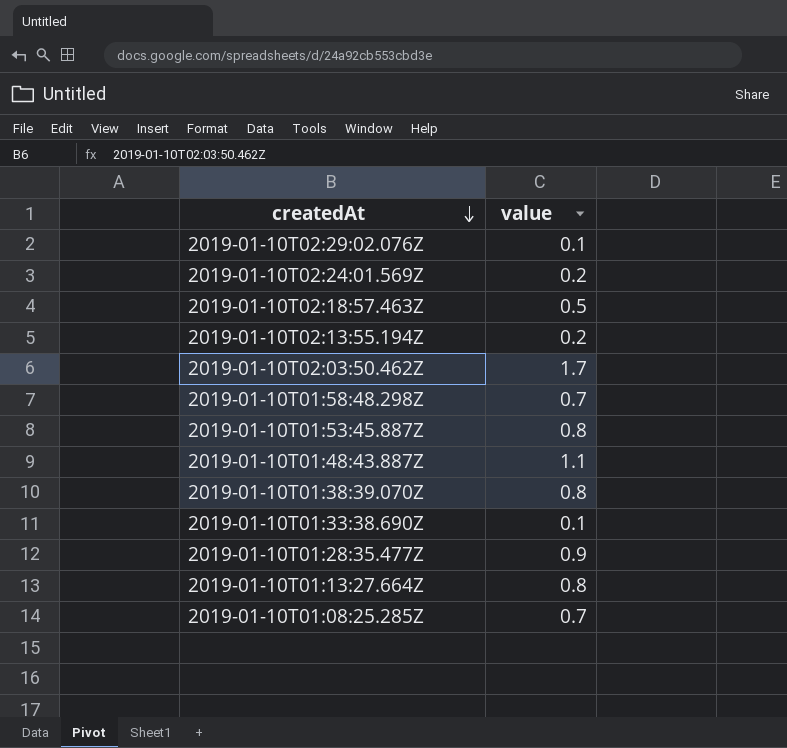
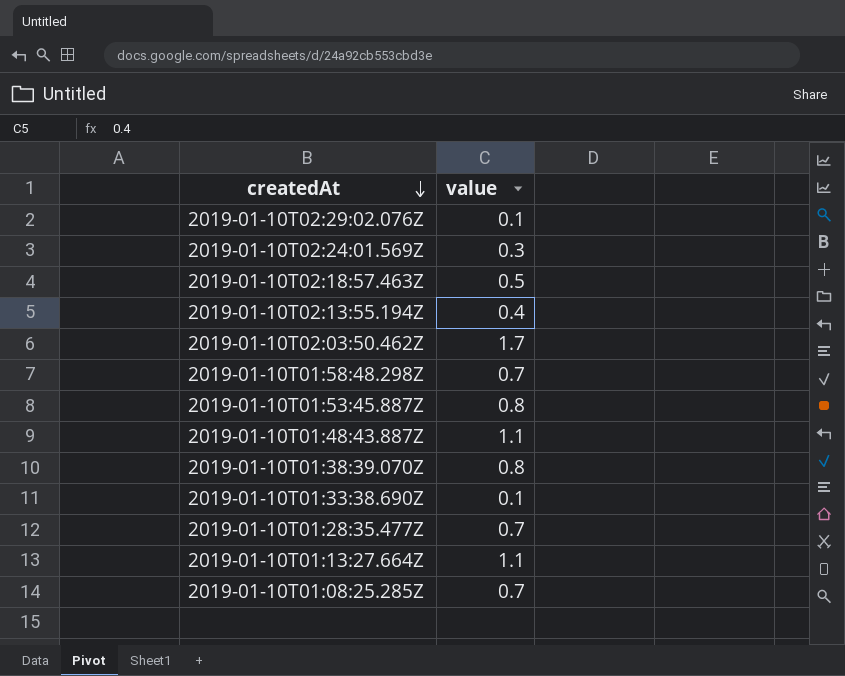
2019-01-10T02:24:01.569Z | value: 0.2 -> 0.3
2019-01-10T02:13:55.194Z | value: 0.2 -> 0.4
2019-01-10T01:28:35.477Z | value: 0.9 -> 0.7
2019-01-10T01:13:27.664Z | value: 0.8 -> 1.1

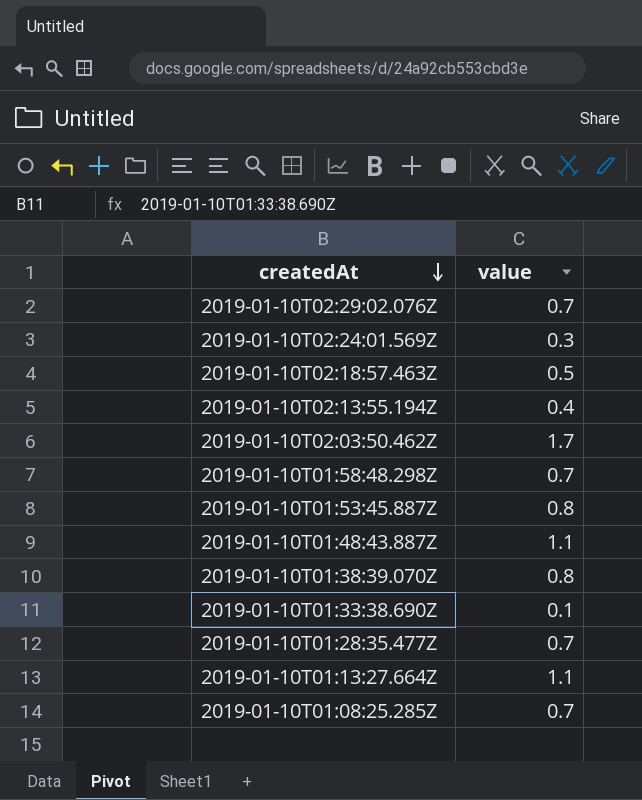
2019-01-10T02:29:02.076Z | value: 0.1 -> 0.7

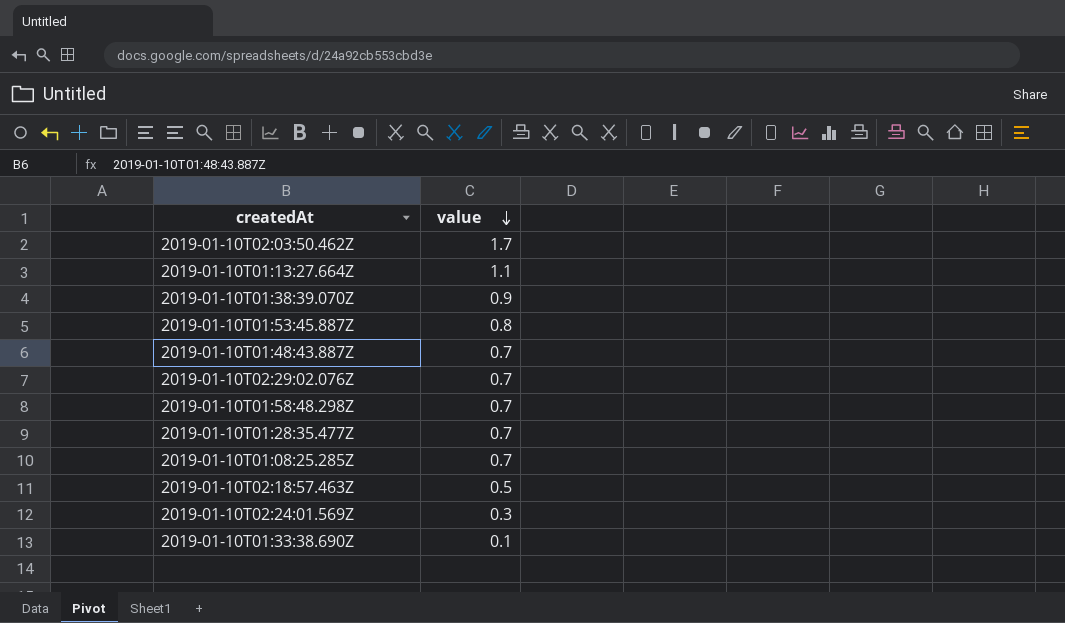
row order: createdAt descending -> value descending
row 2019-01-10T02:13:55.194Z: 0.4 -> none
2019-01-10T01:38:39.070Z | value: 0.8 -> 0.9
2019-01-10T01:48:43.887Z | value: 1.1 -> 0.7

